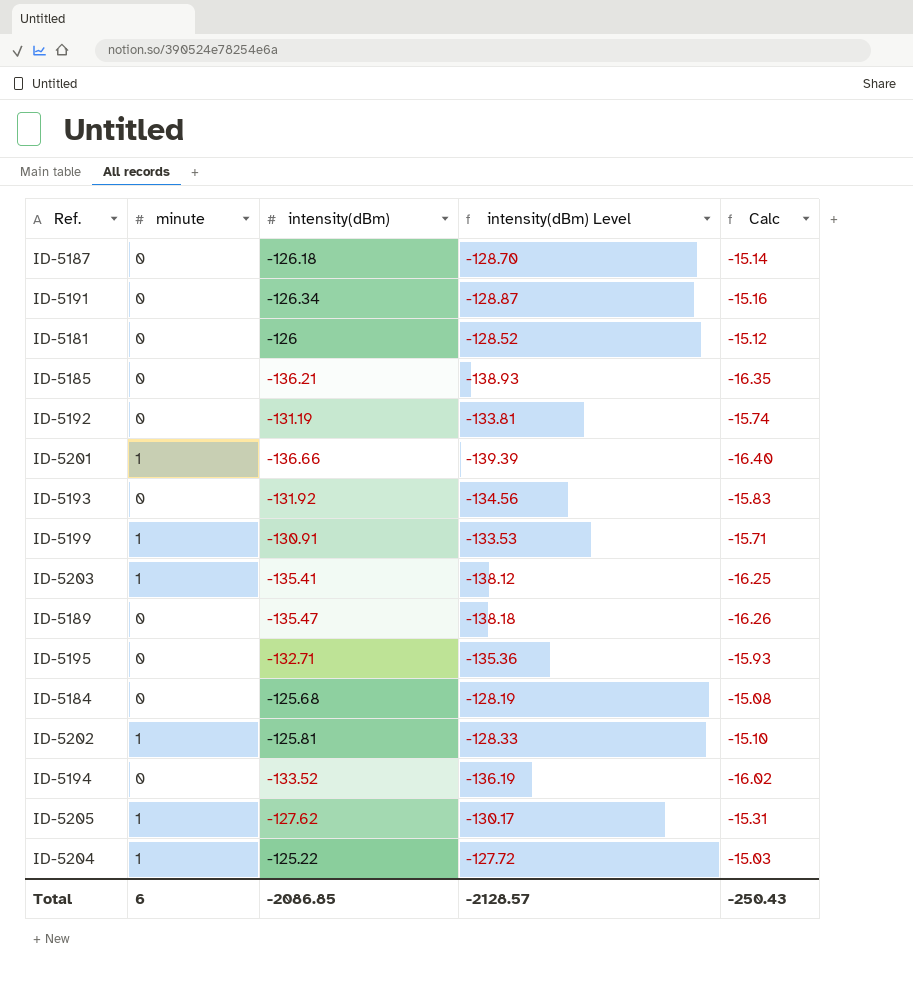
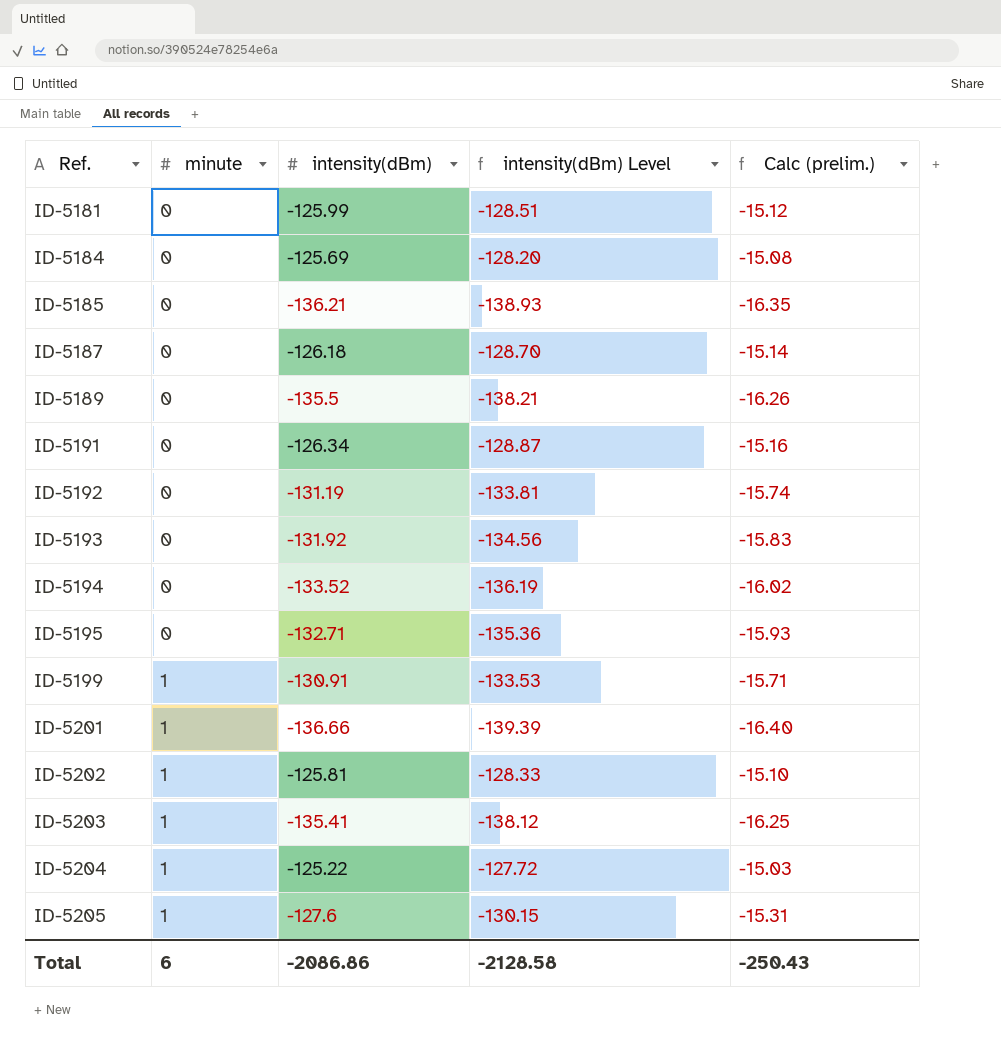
row order: none -> Ref. ascending
column name: Calc -> Calc (prelim.)
ID-5181 | intensity(dBm): -126 -> -125.99
ID-5181 | intensity(dBm) Level: -128.52 -> -128.51
ID-5184 | intensity(dBm): -125.68 -> -125.69
ID-5184 | intensity(dBm) Level: -128.19 -> -128.20
ID-5189 | intensity(dBm): -135.47 -> -135.5
ID-5189 | intensity(dBm) Level: -138.18 -> -138.21
ID-5205 | intensity(dBm): -127.62 -> -127.6
ID-5205 | intensity(dBm) Level: -130.17 -> -130.15
Total | intensity(dBm): -2086.85 -> -2086.86
Total | intensity(dBm) Level: -2128.57 -> -2128.58

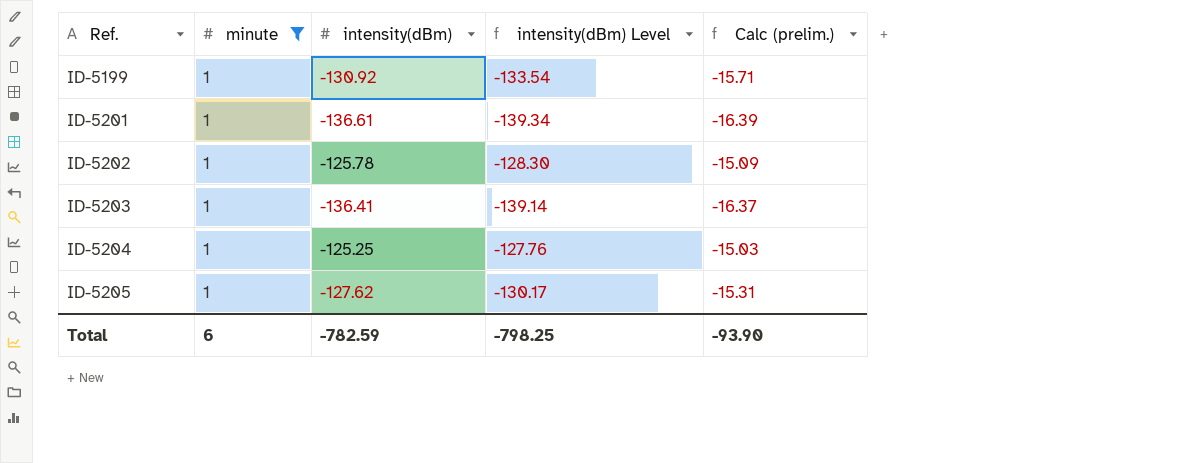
filter: none -> minute = 1
ID-5199 | intensity(dBm): -130.91 -> -130.92
ID-5199 | intensity(dBm) Level: -133.53 -> -133.54
ID-5201 | intensity(dBm): -136.66 -> -136.61
ID-5201 | intensity(dBm) Level: -139.39 -> -139.34
ID-5201 | Calc (prelim.): -16.40 -> -16.39
ID-5202 | intensity(dBm): -125.81 -> -125.78
ID-5202 | intensity(dBm) Level: -128.33 -> -128.30
ID-5202 | Calc (prelim.): -15.10 -> -15.09
ID-5203 | intensity(dBm): -135.41 -> -136.41
ID-5203 | intensity(dBm) Level: -138.12 -> -139.14
ID-5203 | Calc (prelim.): -16.25 -> -16.37
ID-5204 | intensity(dBm): -125.22 -> -125.25
ID-5204 | intensity(dBm) Level: -127.72 -> -127.76
ID-5205 | intensity(dBm): -127.6 -> -127.62
ID-5205 | intensity(dBm) Level: -130.15 -> -130.17
Total | intensity(dBm): -2086.86 -> -782.59
Total | intensity(dBm) Level: -2128.58 -> -798.25
Total | Calc (prelim.): -250.43 -> -93.90

